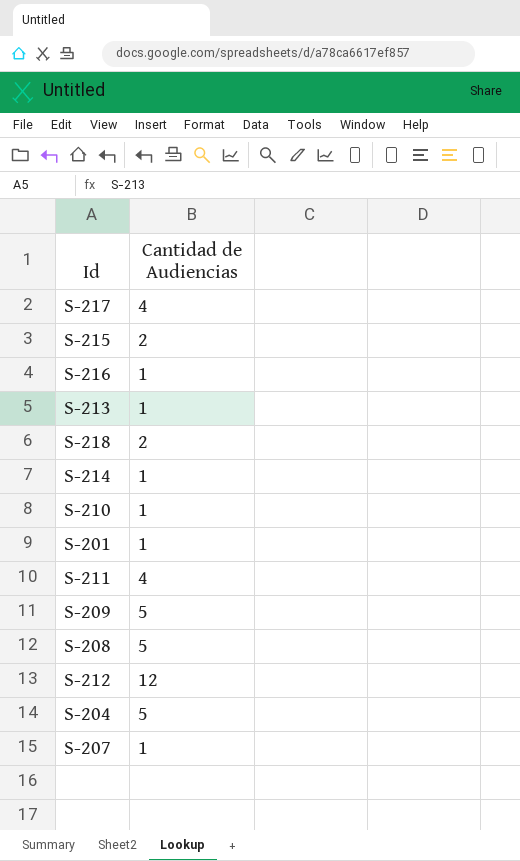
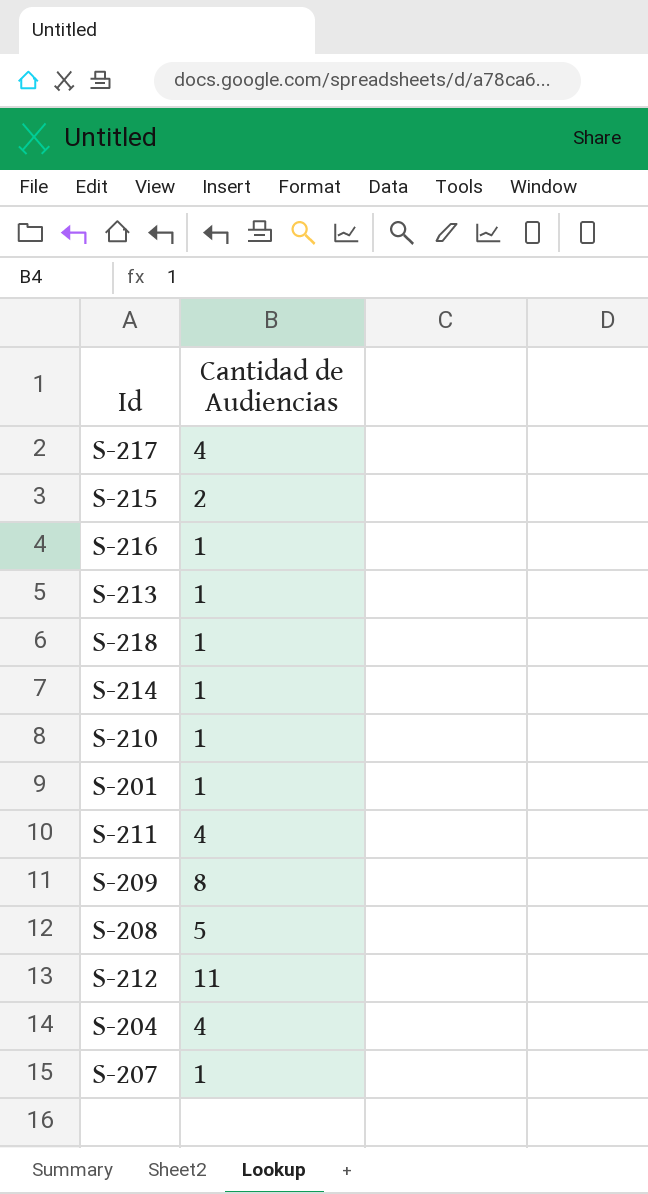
S-218 | Cantidad de Audiencias: 2 -> 1
S-209 | Cantidad de Audiencias: 5 -> 8
S-212 | Cantidad de Audiencias: 12 -> 11
S-204 | Cantidad de Audiencias: 5 -> 4

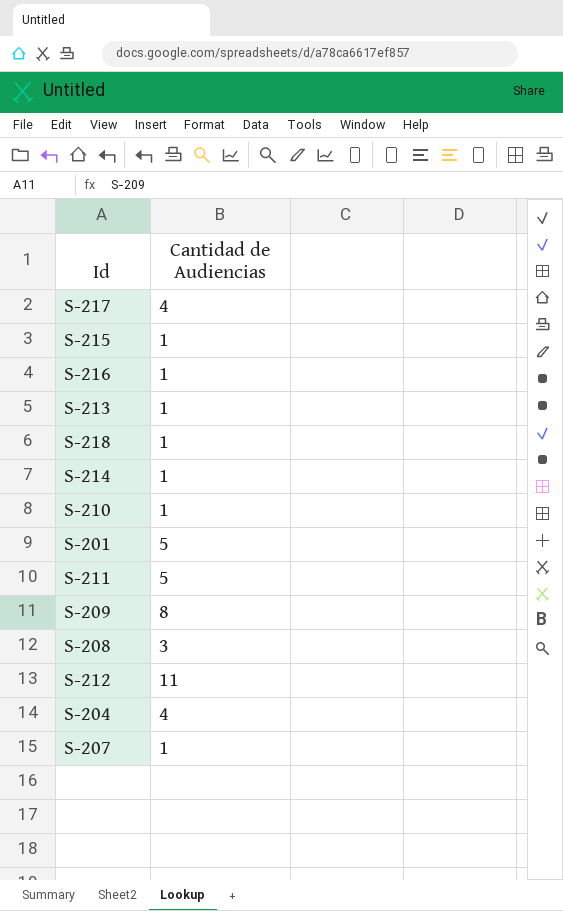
S-215 | Cantidad de Audiencias: 2 -> 1
S-201 | Cantidad de Audiencias: 1 -> 5
S-211 | Cantidad de Audiencias: 4 -> 5
S-208 | Cantidad de Audiencias: 5 -> 3

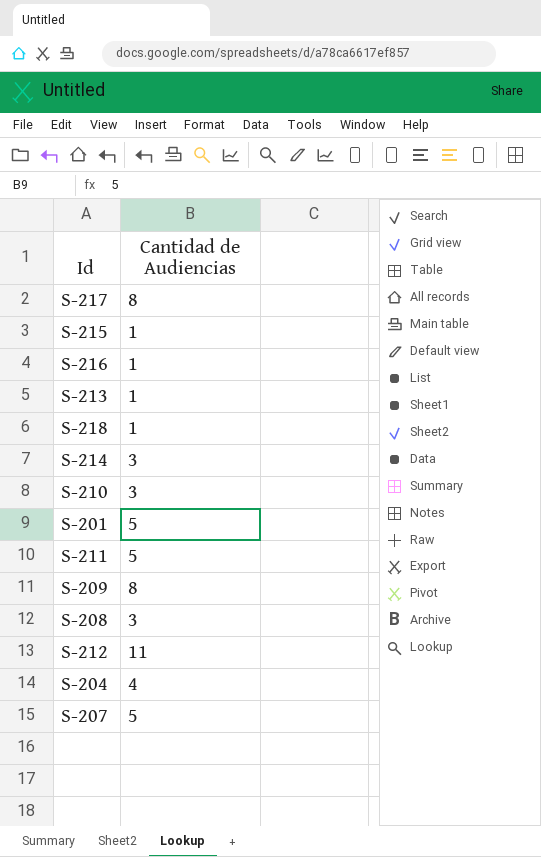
S-217 | Cantidad de Audiencias: 4 -> 8
S-214 | Cantidad de Audiencias: 1 -> 3
S-210 | Cantidad de Audiencias: 1 -> 3
S-207 | Cantidad de Audiencias: 1 -> 5

